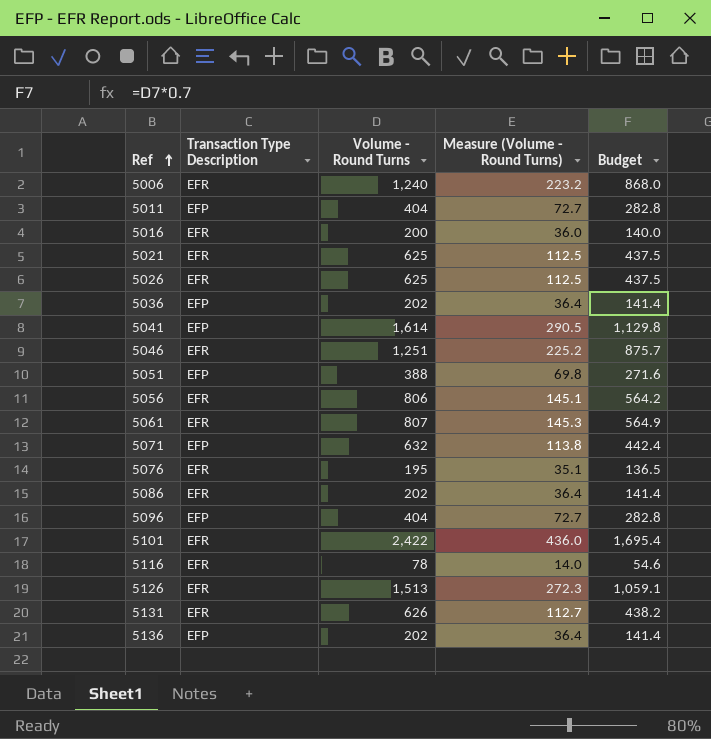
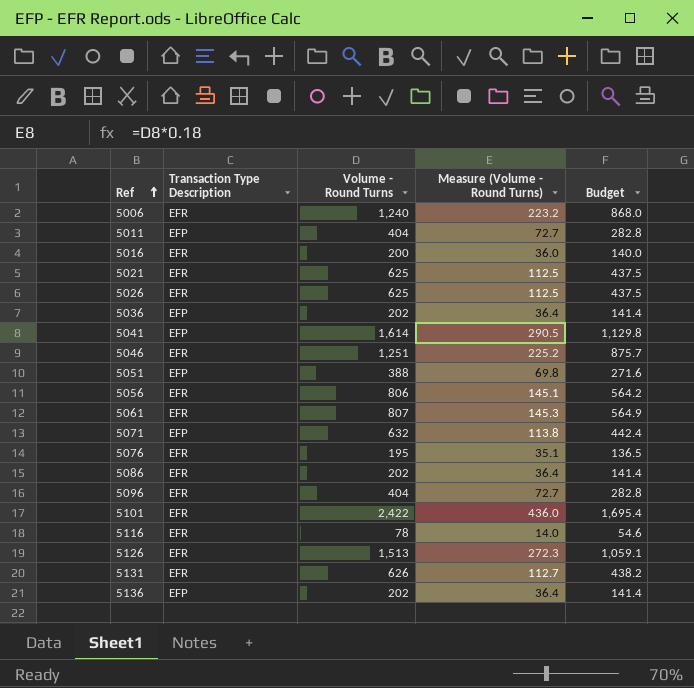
5096 | Transaction Type Description: EFP -> EFR

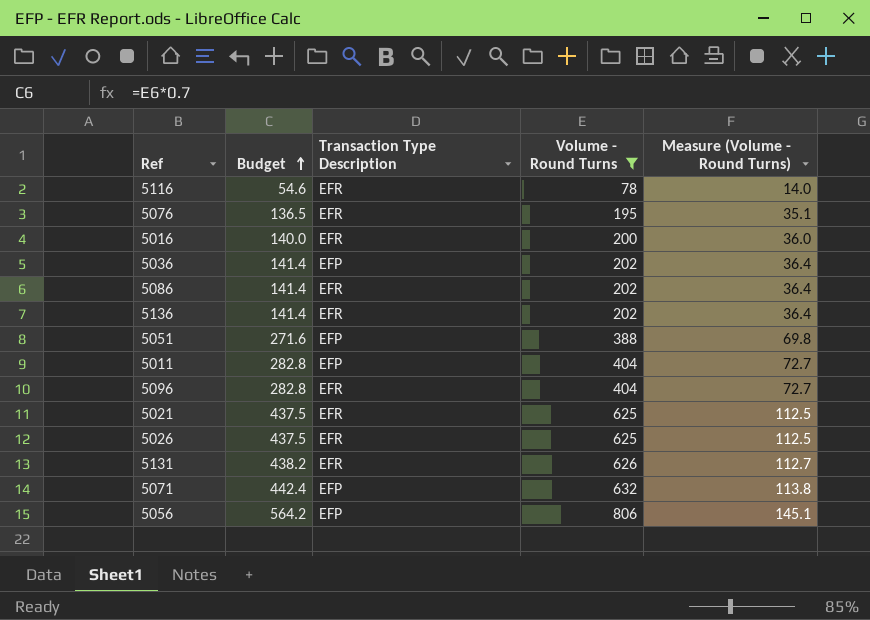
filter: none -> Volume - Round Turns <= 806
row order: Ref ascending -> Budget ascending
column Budget | position: 5 -> 2
5136 | Transaction Type Description: EFP -> EFR
5056 | Transaction Type Description: EFR -> EFP

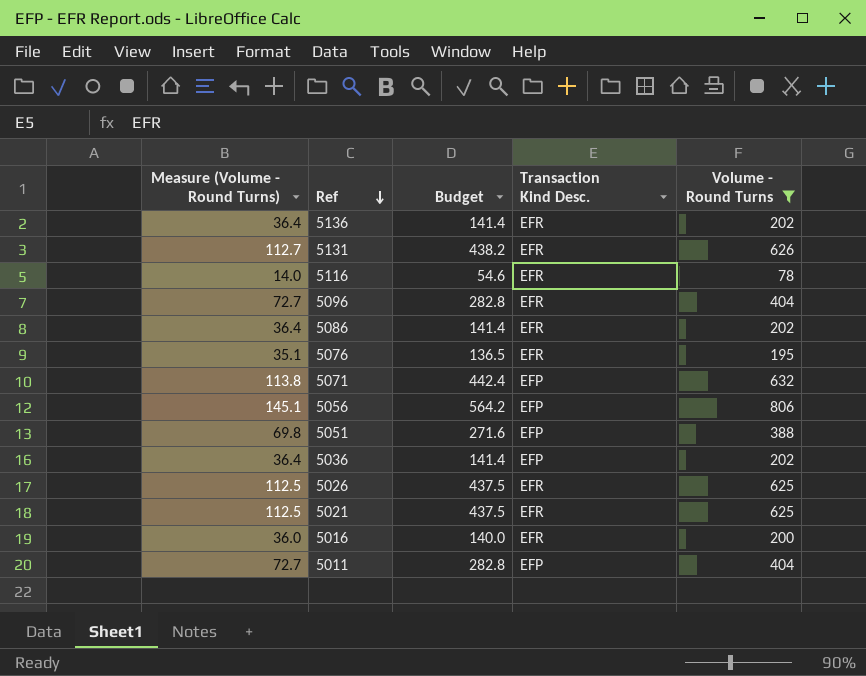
row order: Budget ascending -> Ref descending
column Measure (Volume - Round Turns) | position: 5 -> 1
column name: Transaction Type Description -> Transaction Kind Desc.

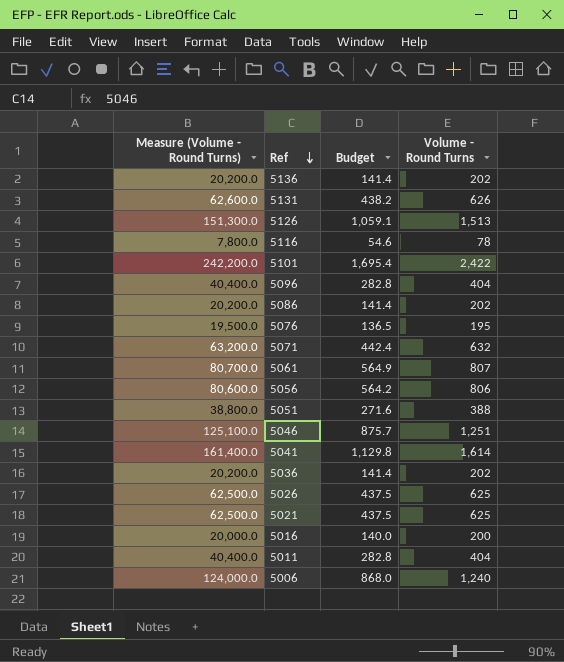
filter: Volume - Round Turns <= 806 -> none
column Transaction Kind Desc. | position: 4 -> none
column Measure (Volume - Round Turns) | formula: [Volume - Round Turns] * 0.18 -> [Volume - Round Turns] * 100

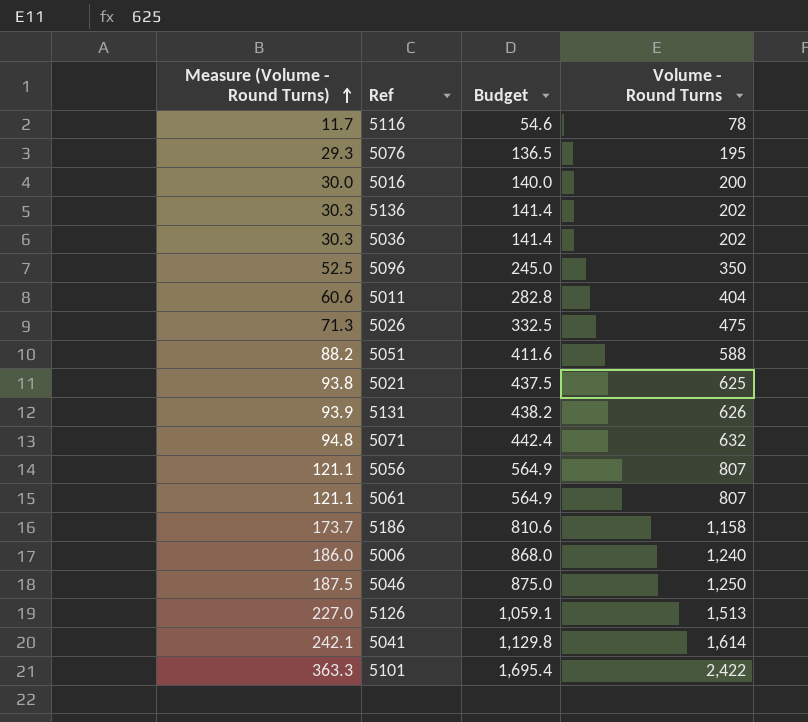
row order: Ref descending -> Measure (Volume - Round Turns) ascending
column Measure (Volume - Round Turns) | formula: [Volume - Round Turns] * 100 -> [Volume - Round Turns] * 0.15
row 5086: 20,200.0 | 141.4 | 202 -> none
5096 | Budget: 282.8 -> 245.0
5096 | Volume - Round Turns: 404 -> 350
5026 | Budget: 437.5 -> 332.5
5026 | Volume - Round Turns: 625 -> 475
5051 | Budget: 271.6 -> 411.6
5051 | Volume - Round Turns: 388 -> 588
5056 | Budget: 564.2 -> 564.9
5056 | Volume - Round Turns: 806 -> 807
row 5186: none -> 173.7 | 810.6 | 1,158
5046 | Budget: 875.7 -> 875.0
5046 | Volume - Round Turns: 1,251 -> 1,250

